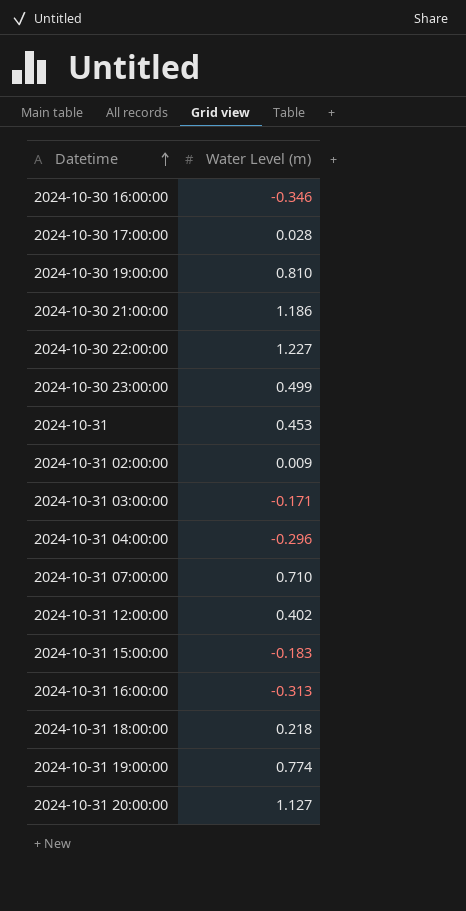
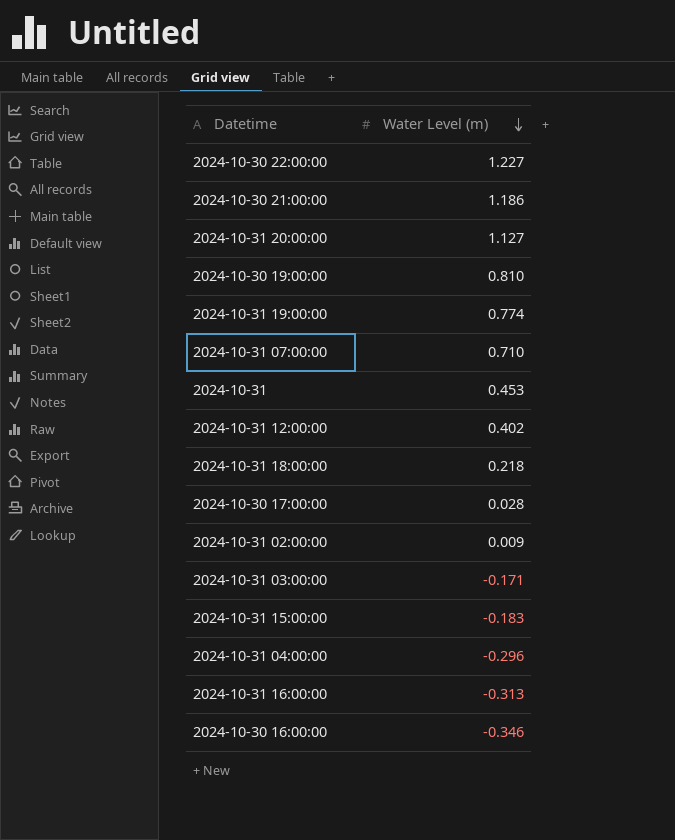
row order: Datetime ascending -> Water Level (m) descending
row 2024-10-30 23:00:00: 0.499 -> none

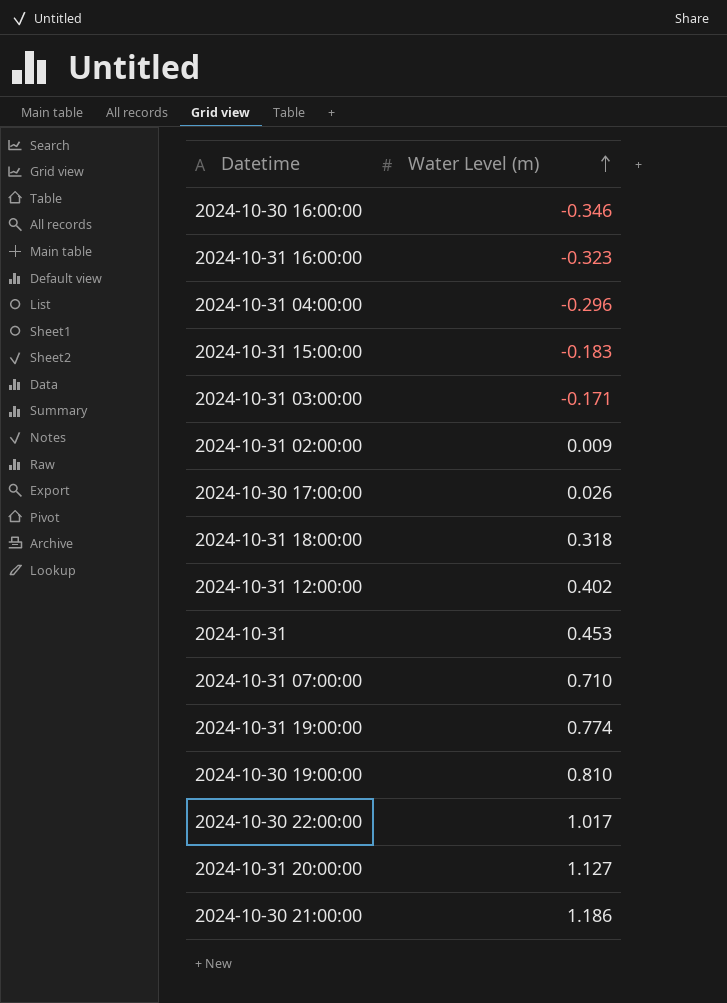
row order: Water Level (m) descending -> Water Level (m) ascending
2024-10-31 16:00:00 | Water Level (m): -0.313 -> -0.323
2024-10-30 17:00:00 | Water Level (m): 0.028 -> 0.026
2024-10-31 18:00:00 | Water Level (m): 0.218 -> 0.318
2024-10-30 22:00:00 | Water Level (m): 1.227 -> 1.017

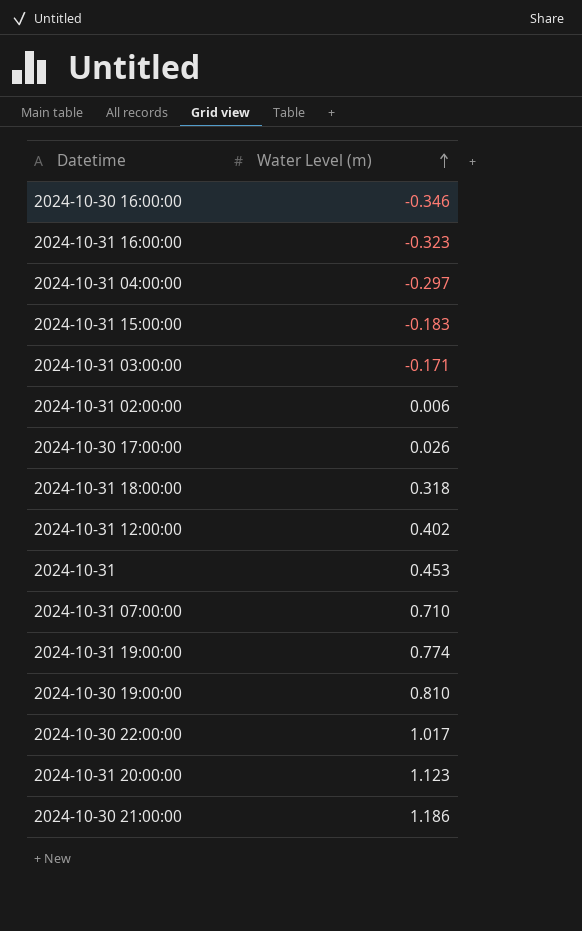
2024-10-31 04:00:00 | Water Level (m): -0.296 -> -0.297
2024-10-31 02:00:00 | Water Level (m): 0.009 -> 0.006
2024-10-31 20:00:00 | Water Level (m): 1.127 -> 1.123

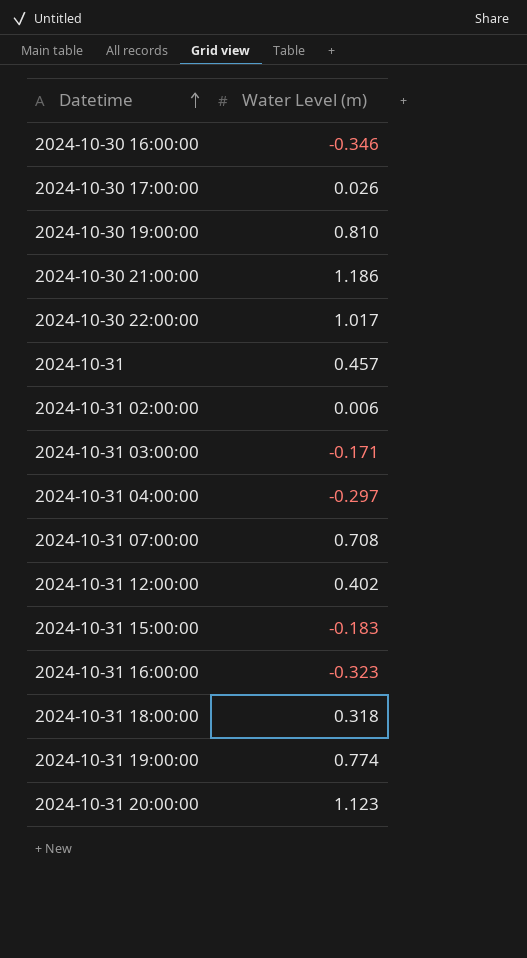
row order: Water Level (m) ascending -> Datetime ascending
2024-10-31 | Water Level (m): 0.453 -> 0.457
2024-10-31 07:00:00 | Water Level (m): 0.710 -> 0.708

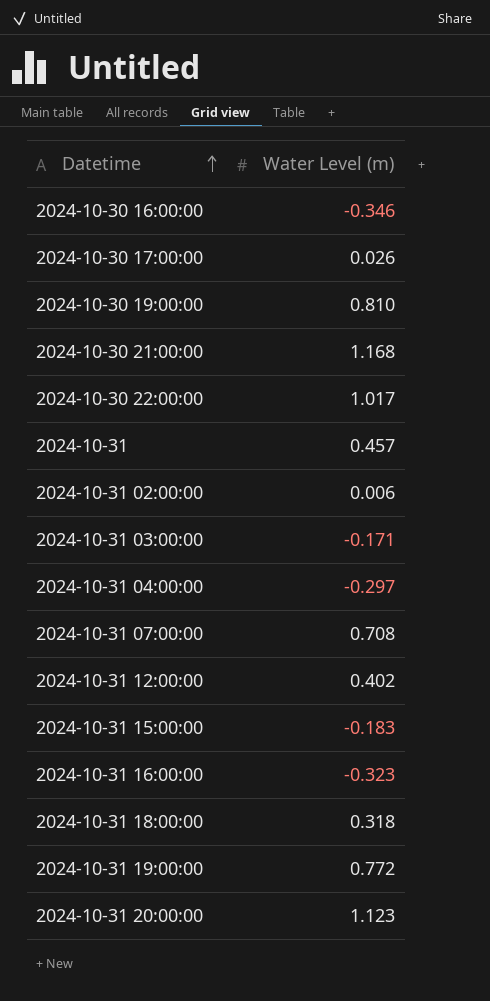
2024-10-30 21:00:00 | Water Level (m): 1.186 -> 1.168
2024-10-31 19:00:00 | Water Level (m): 0.774 -> 0.772

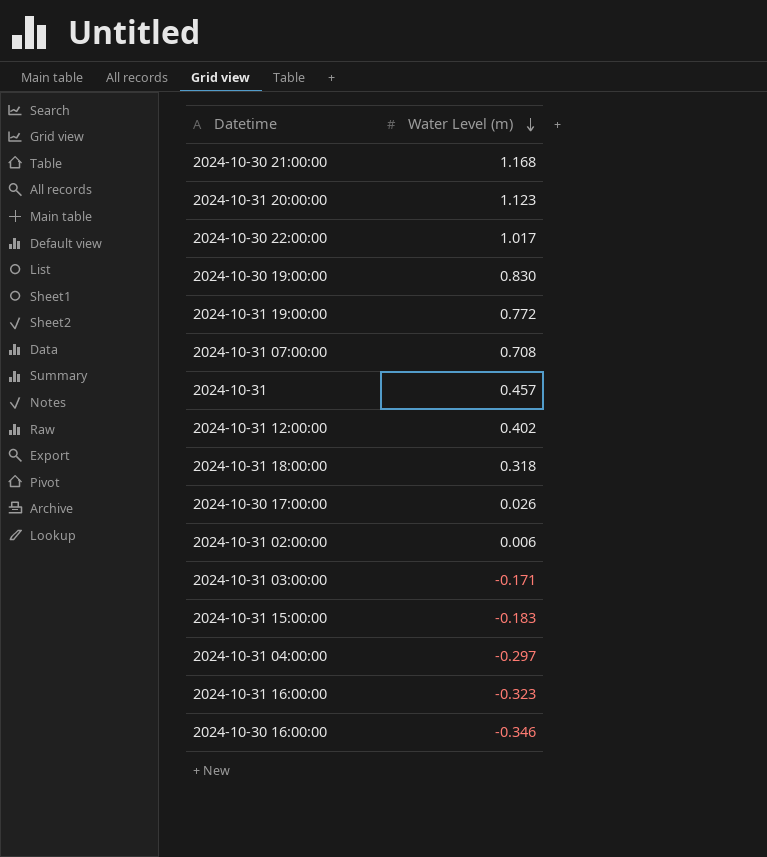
row order: Datetime ascending -> Water Level (m) descending
2024-10-30 19:00:00 | Water Level (m): 0.810 -> 0.830

